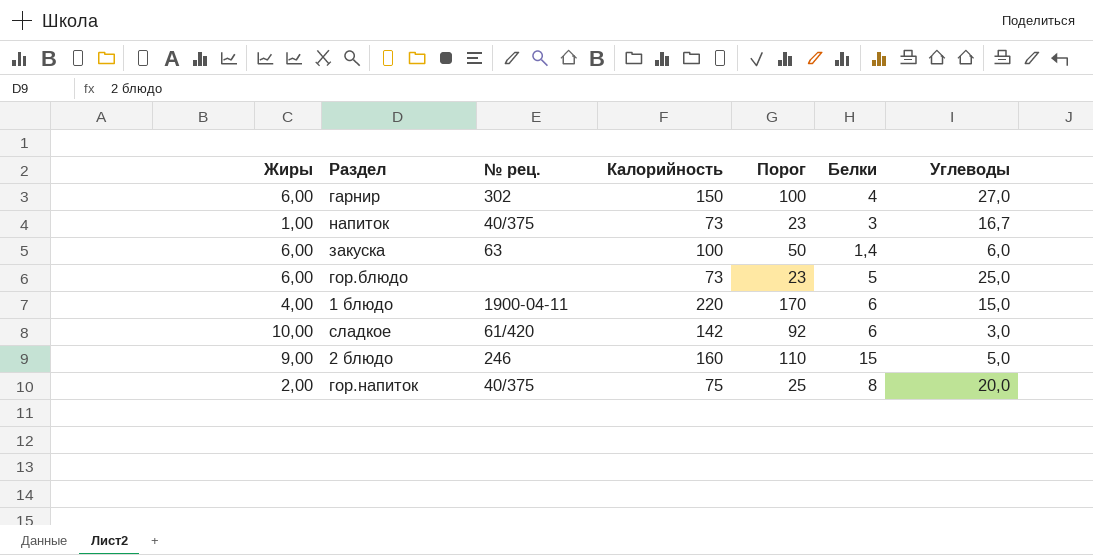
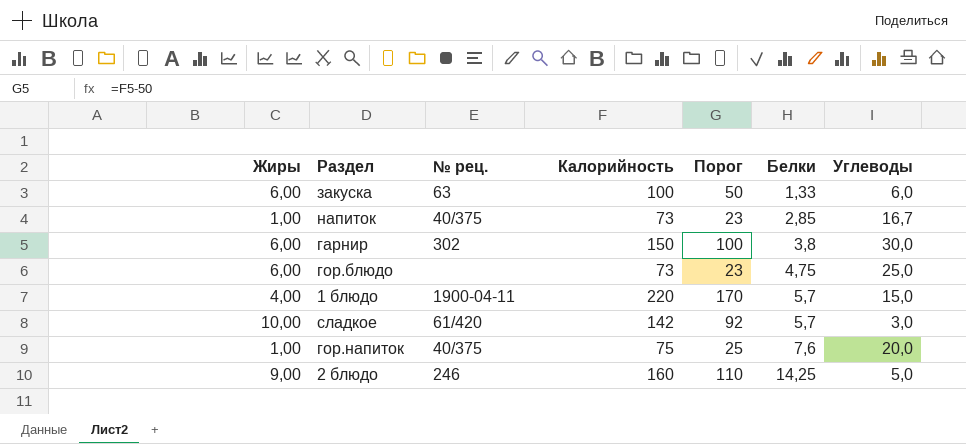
row order: none -> Белки ascending
закуска | Белки: 1,4 -> 1,33
напиток | Белки: 3 -> 2,85
гарнир | Белки: 4 -> 3,8
гарнир | Углеводы: 27,0 -> 30,0
гор.блюдо | Белки: 5 -> 4,75
1 блюдо | Белки: 6 -> 5,7
сладкое | Белки: 6 -> 5,7
гор.напиток | Жиры: 2,00 -> 1,00
гор.напиток | Белки: 8 -> 7,6
2 блюдо | Белки: 15 -> 14,25

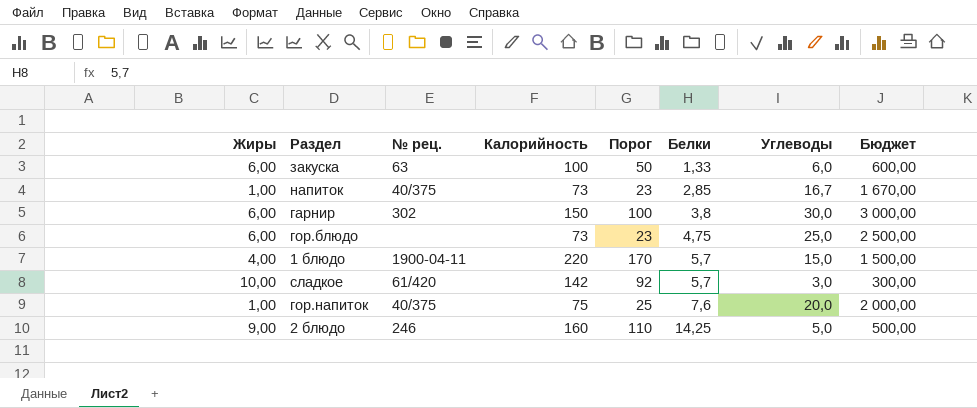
column Бюджет | formula: none -> [Углеводы] * 100

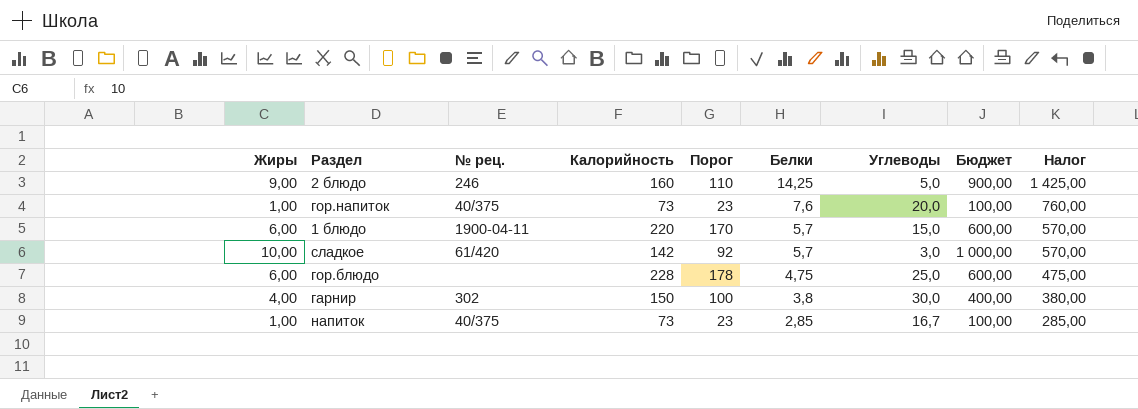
row order: Белки ascending -> Белки descending
column Бюджет | formula: [Углеводы] * 100 -> [Жиры] * 100
column Налог | formula: none -> [Белки] * 100
row закуска: 6,00 | 63 | 100 | 50 | 1,33 | 6,0 | 600,00 -> none
гор.напиток | Калорийность: 75 -> 73
гор.напиток | Порог: 25 -> 23
1 блюдо | Жиры: 4,00 -> 6,00
гор.блюдо | Калорийность: 73 -> 228
гор.блюдо | Порог: 23 -> 178
гарнир | Жиры: 6,00 -> 4,00

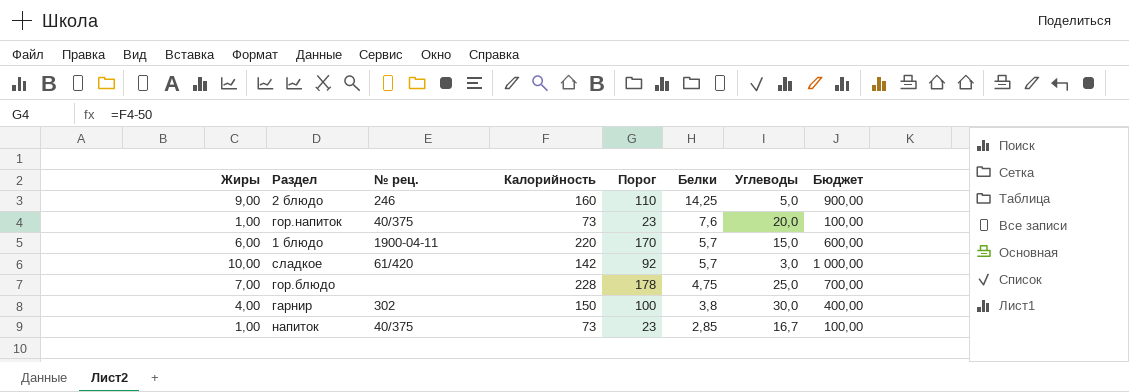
column Налог | formula: [Белки] * 100 -> none
гор.блюдо | Жиры: 6,00 -> 7,00
гор.блюдо | Бюджет: 600,00 -> 700,00

